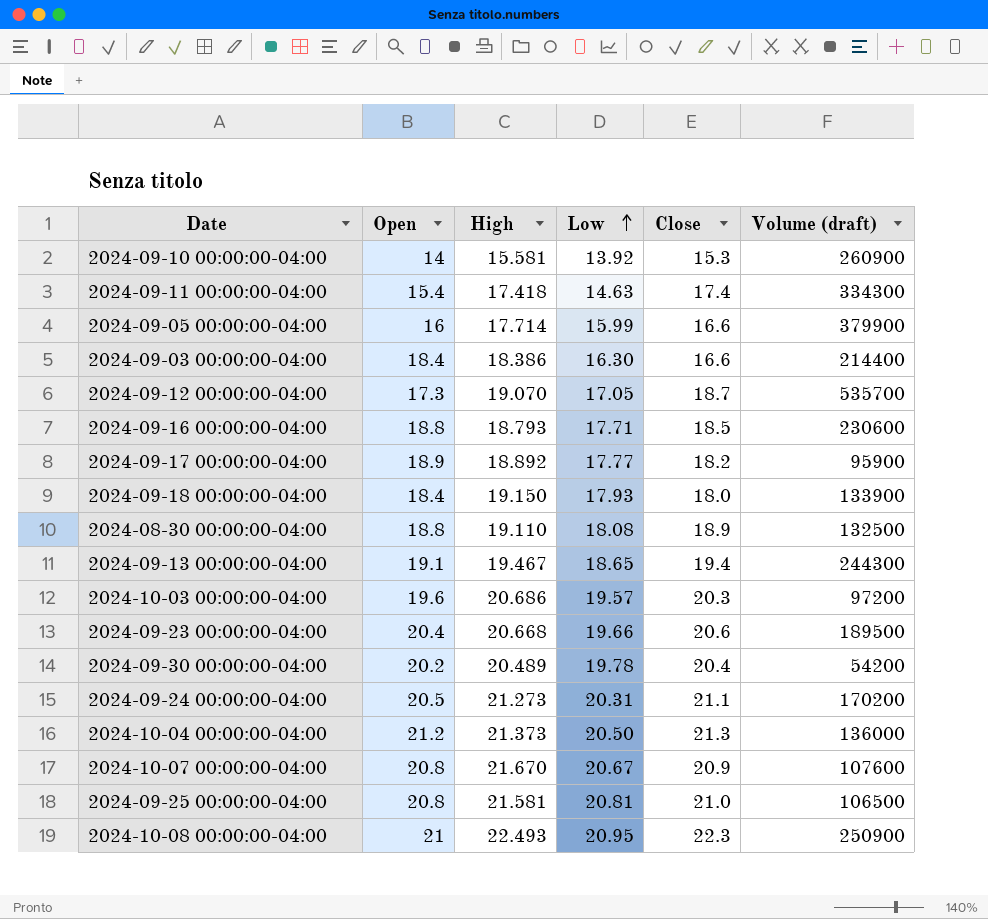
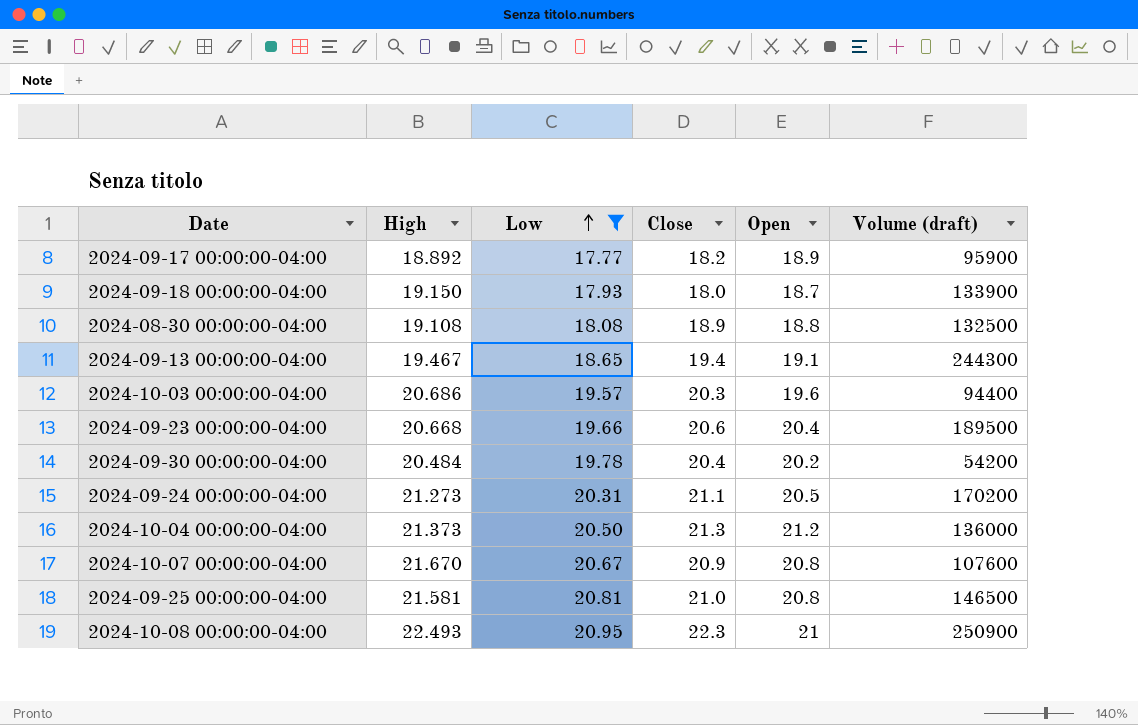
filter: none -> Low >= 17.77
column Open | position: 2 -> 5
2024-09-18 00:00:00-04:00 | Open: 18.4 -> 18.7
2024-08-30 00:00:00-04:00 | High: 19.110 -> 19.108
2024-10-03 00:00:00-04:00 | Volume (draft): 97200 -> 94400
2024-09-30 00:00:00-04:00 | High: 20.489 -> 20.484
2024-09-25 00:00:00-04:00 | Volume (draft): 106500 -> 146500

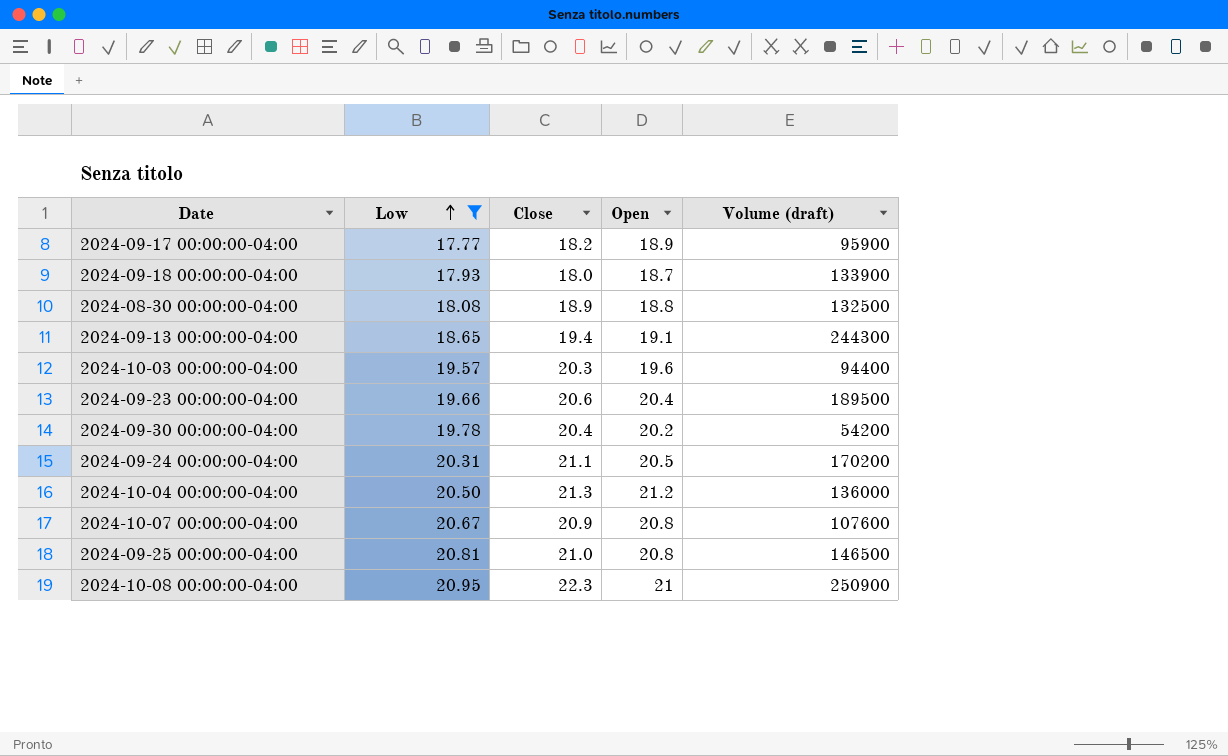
column High | position: 2 -> none

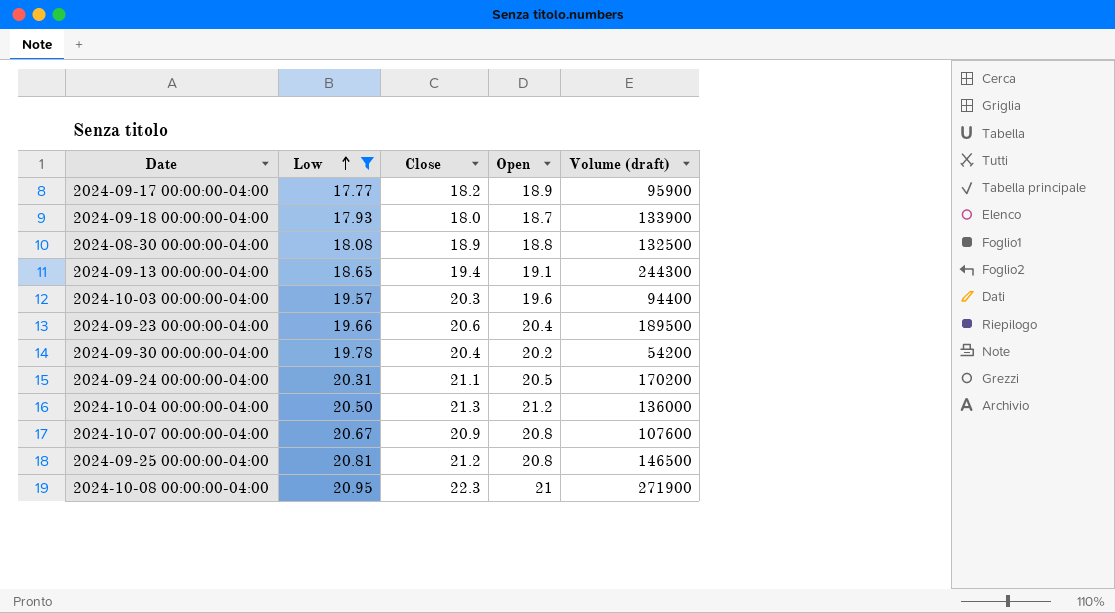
2024-09-25 00:00:00-04:00 | Close: 21.0 -> 21.2
2024-10-08 00:00:00-04:00 | Volume (draft): 250900 -> 271900

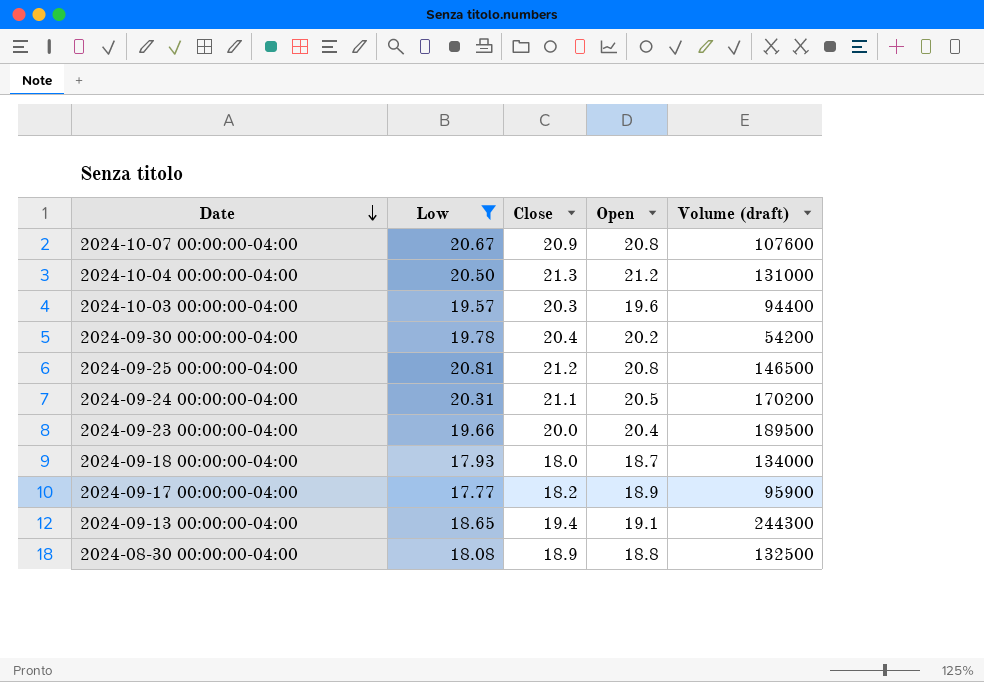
row order: Low ascending -> Date descending
row 2024-10-08 00:00:00-04:00: 20.95 | 22.3 | 21 | 271900 -> none
2024-10-04 00:00:00-04:00 | Volume (draft): 136000 -> 131000
2024-09-23 00:00:00-04:00 | Close: 20.6 -> 20.0
2024-09-18 00:00:00-04:00 | Volume (draft): 133900 -> 134000

